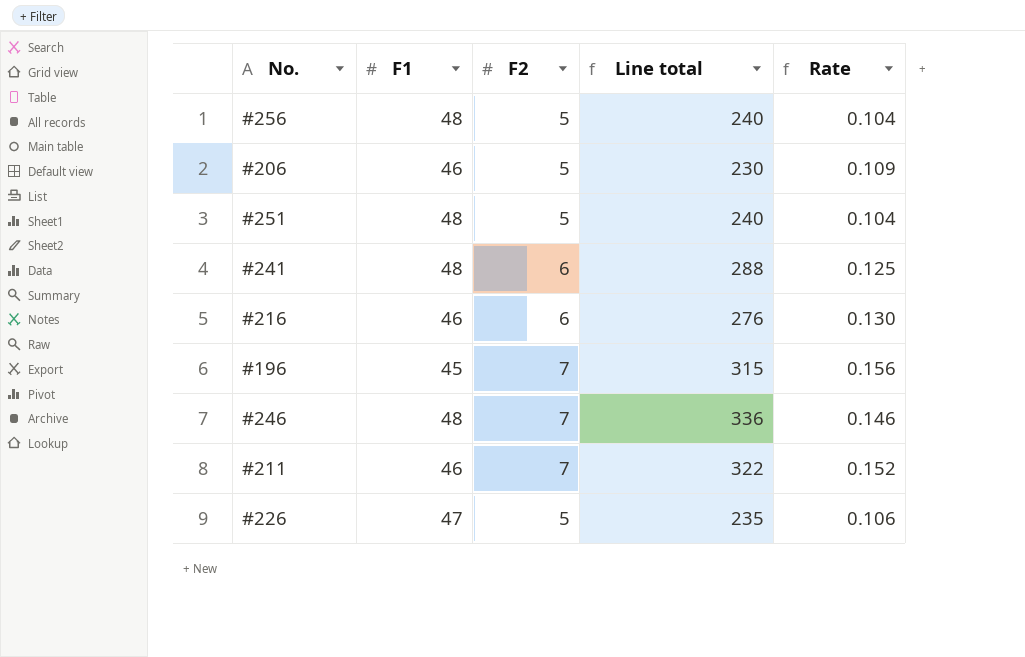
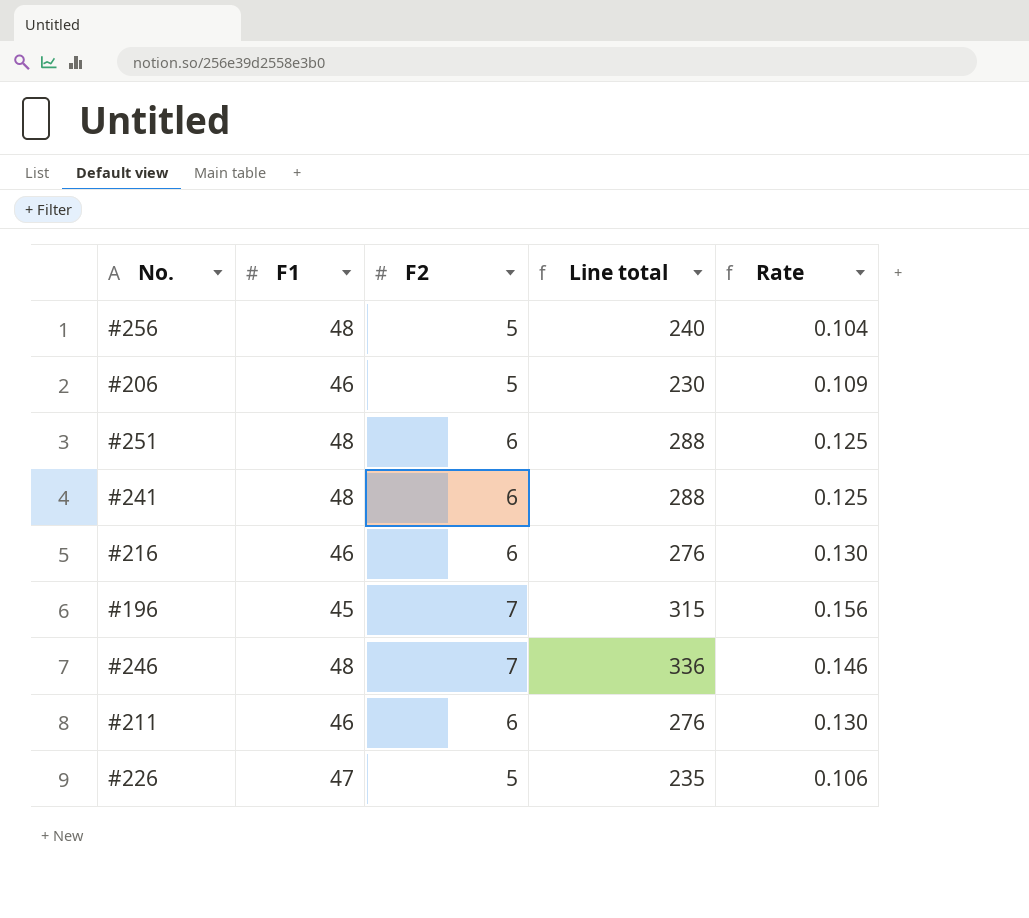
#251 | F2: 5 -> 6
#251 | Line total: 240 -> 288
#251 | Rate: 0.104 -> 0.125
#211 | F2: 7 -> 6
#211 | Line total: 322 -> 276
#211 | Rate: 0.152 -> 0.130

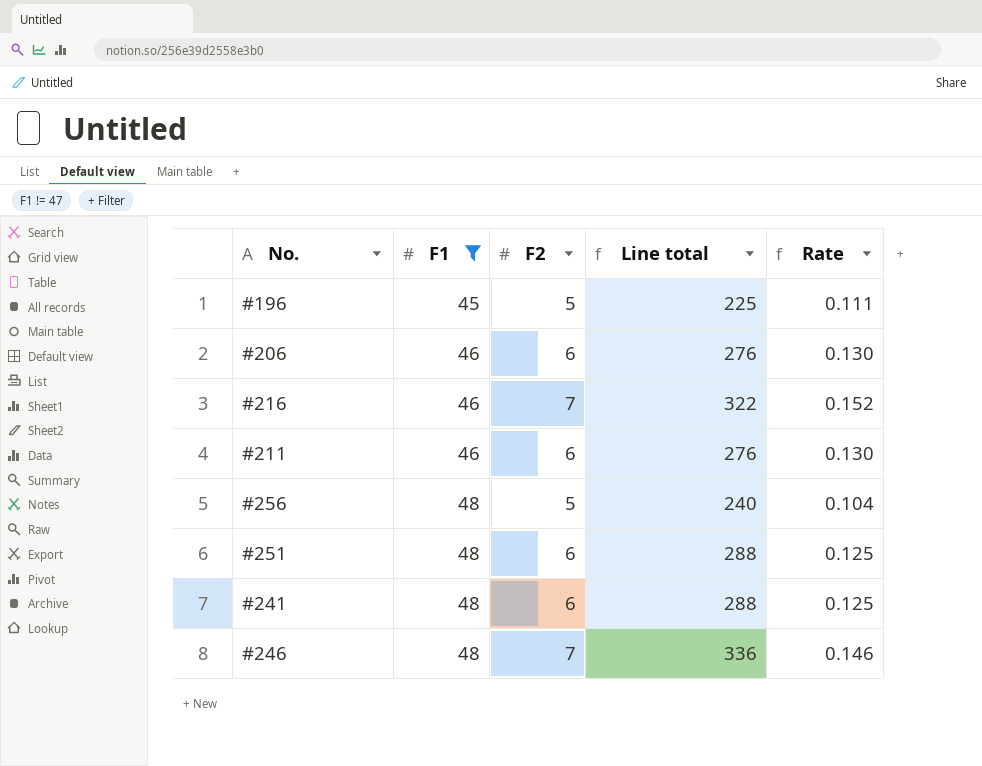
filter: none -> F1 != 47
row order: none -> F1 ascending
#196 | F2: 7 -> 5
#196 | Line total: 315 -> 225
#196 | Rate: 0.156 -> 0.111
#206 | F2: 5 -> 6
#206 | Line total: 230 -> 276
#206 | Rate: 0.109 -> 0.130
#216 | F2: 6 -> 7
#216 | Line total: 276 -> 322
#216 | Rate: 0.130 -> 0.152

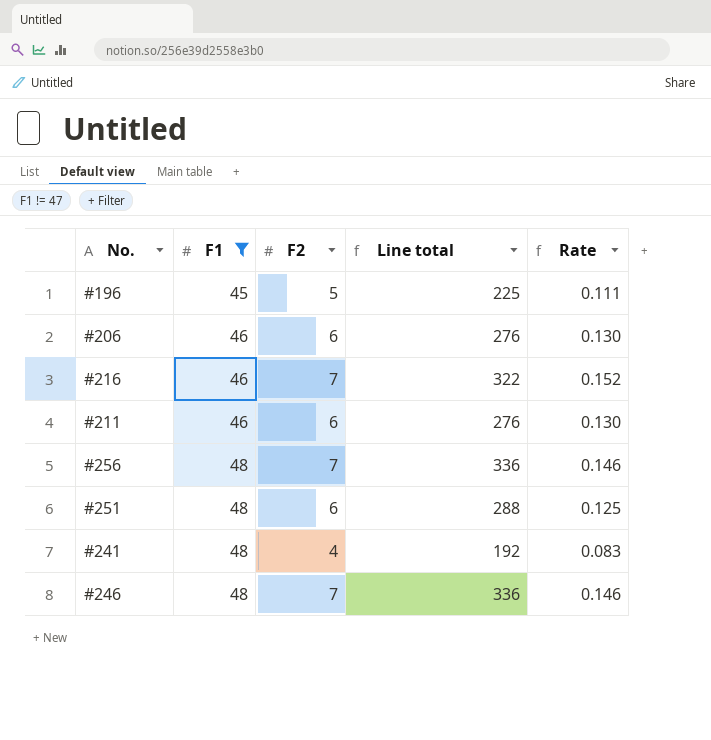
#256 | F2: 5 -> 7
#256 | Line total: 240 -> 336
#256 | Rate: 0.104 -> 0.146
#241 | F2: 6 -> 4
#241 | Line total: 288 -> 192
#241 | Rate: 0.125 -> 0.083

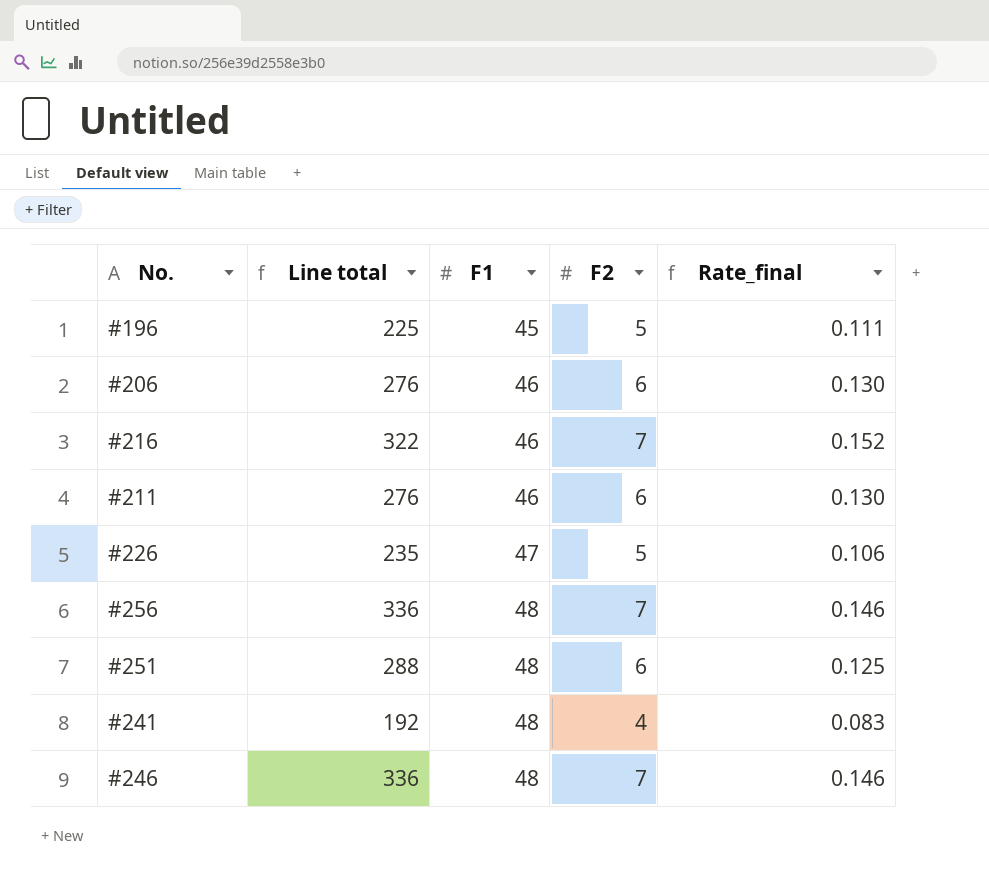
filter: F1 != 47 -> none
column Line total | position: 4 -> 2
column name: Rate -> Rate_final

